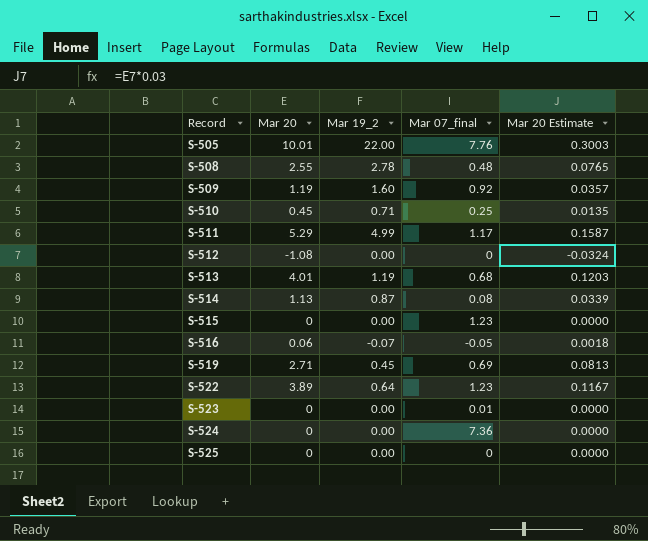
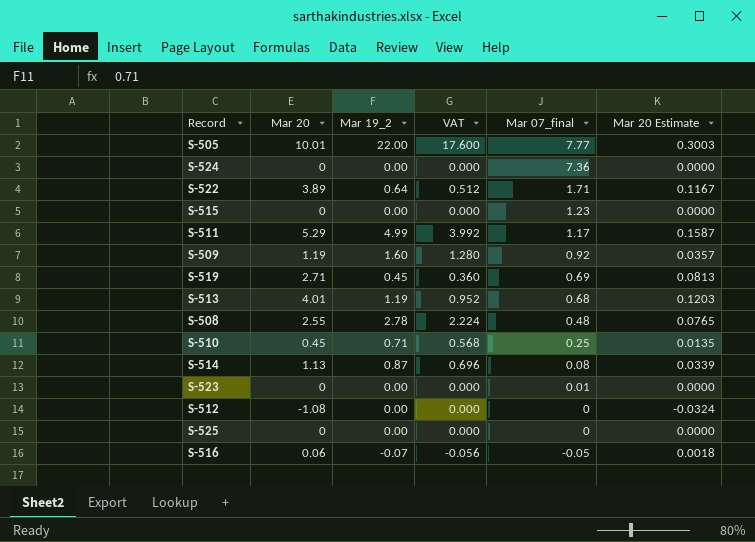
row order: Record ascending -> Mar 07_final descending
column VAT | formula: none -> [Mar 19_2] * 0.8
S-505 | Mar 07_final: 7.76 -> 7.77
S-522 | Mar 07_final: 1.23 -> 1.71

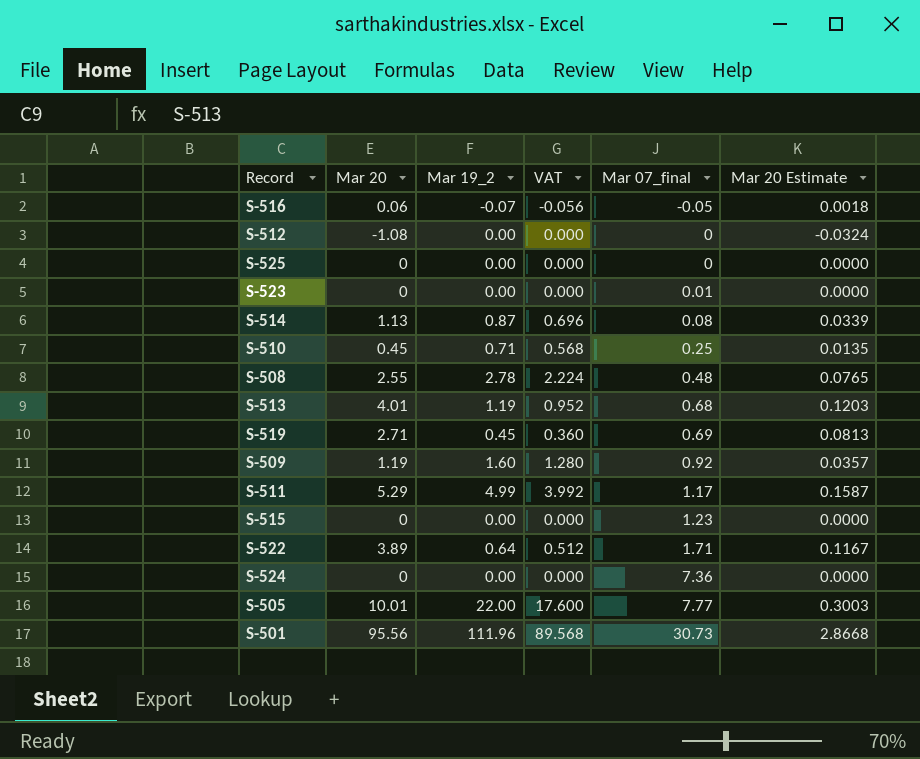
row order: Mar 07_final descending -> Mar 07_final ascending
row S-501: none -> 95.56 | 111.96 | 89.568 | 30.73 | 2.8668

